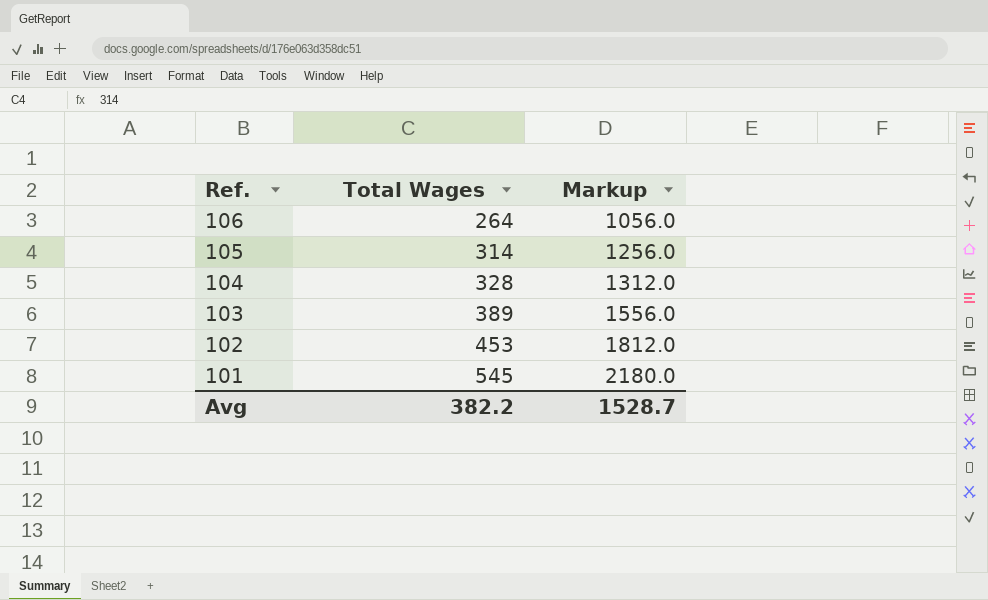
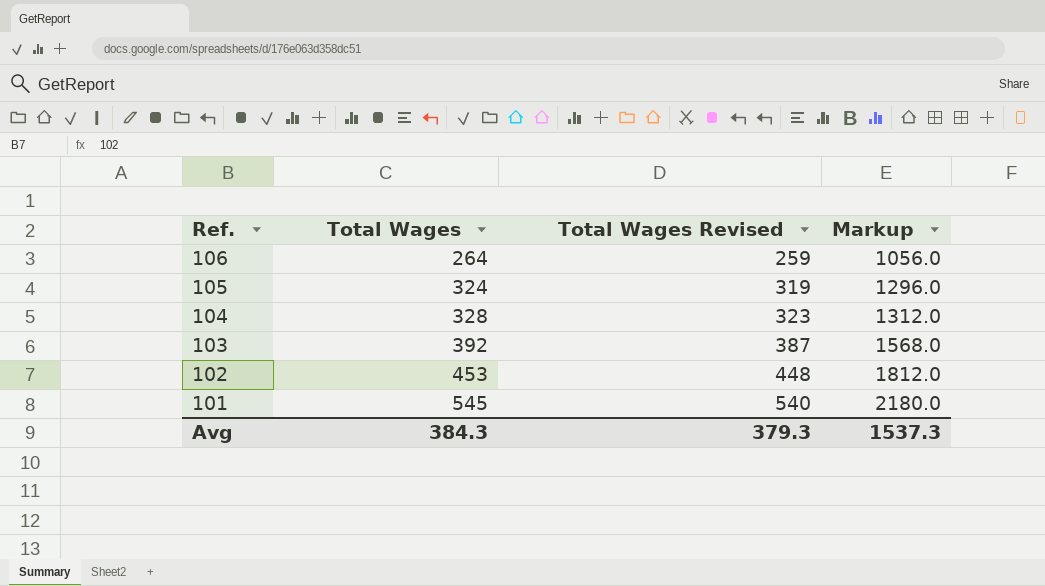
column Total Wages Revised | formula: none -> [Total Wages] - 5
105 | Total Wages: 314 -> 324
105 | Markup: 1256.0 -> 1296.0
103 | Total Wages: 389 -> 392
103 | Markup: 1556.0 -> 1568.0
Avg | Total Wages: 382.2 -> 384.3
Avg | Markup: 1528.7 -> 1537.3

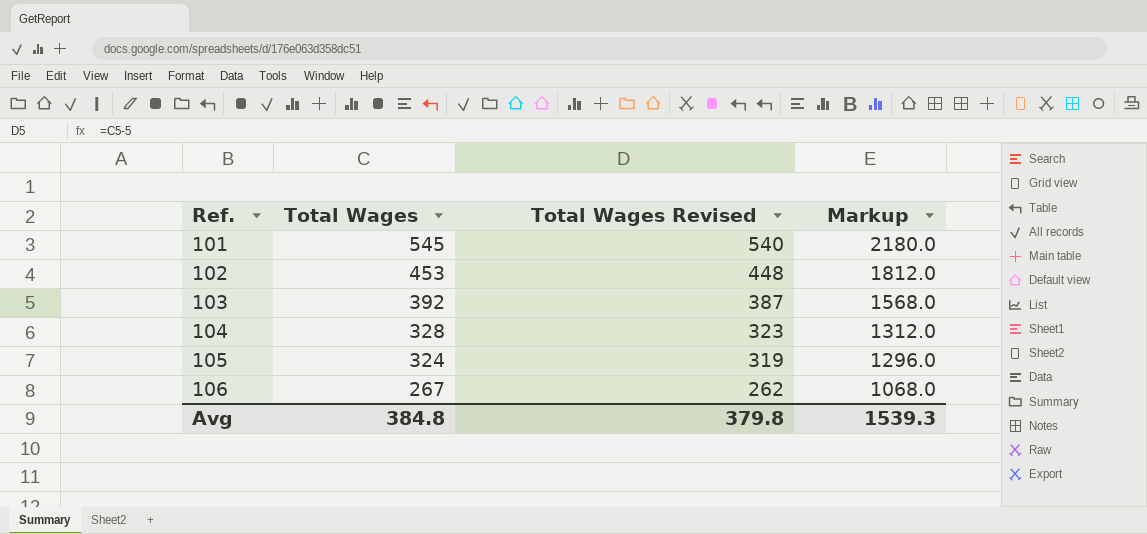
row order: Ref. descending -> Ref. ascending
106 | Total Wages: 264 -> 267
106 | Total Wages Revised: 259 -> 262
106 | Markup: 1056.0 -> 1068.0
Avg | Total Wages: 384.3 -> 384.8
Avg | Total Wages Revised: 379.3 -> 379.8
Avg | Markup: 1537.3 -> 1539.3

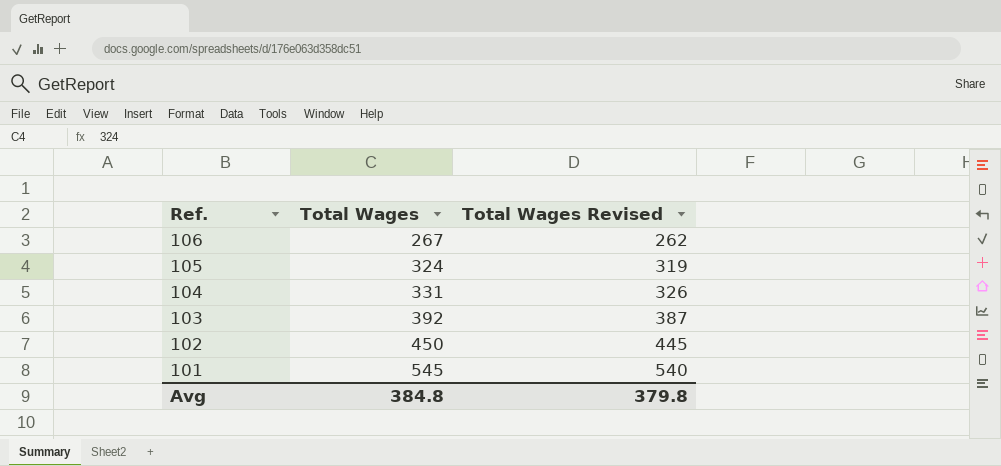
row order: Ref. ascending -> Ref. descending
column Markup | formula: [Total Wages] * 4 -> none
104 | Total Wages: 328 -> 331
104 | Total Wages Revised: 323 -> 326
102 | Total Wages: 453 -> 450
102 | Total Wages Revised: 448 -> 445

